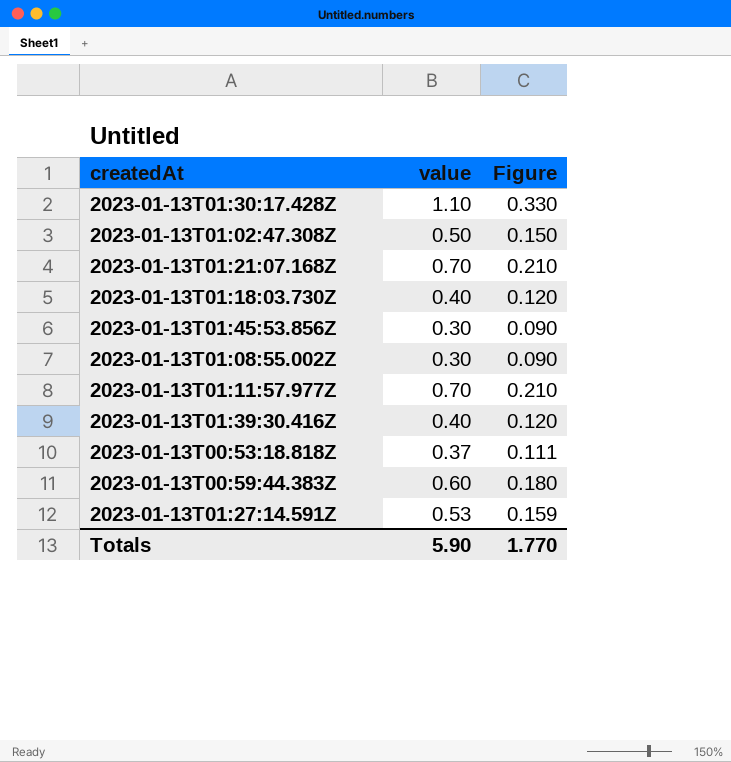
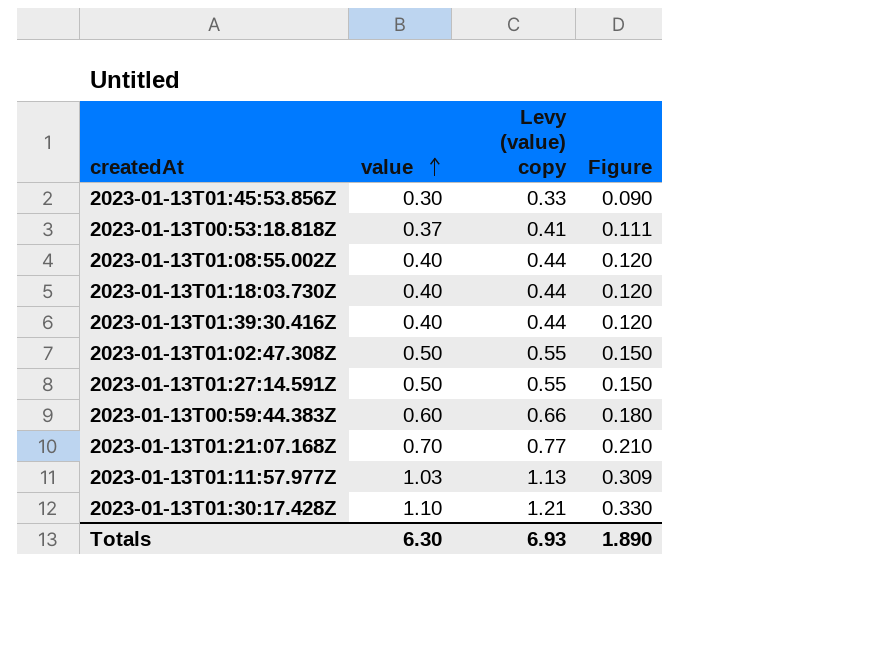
row order: none -> value ascending
column Levy (value) copy | formula: none -> [value] * 1.1
2023-01-13T01:08:55.002Z | value: 0.30 -> 0.40
2023-01-13T01:08:55.002Z | Figure: 0.090 -> 0.120
2023-01-13T01:27:14.591Z | value: 0.53 -> 0.50
2023-01-13T01:27:14.591Z | Figure: 0.159 -> 0.150
2023-01-13T01:11:57.977Z | value: 0.70 -> 1.03
2023-01-13T01:11:57.977Z | Figure: 0.210 -> 0.309
Totals | value: 5.90 -> 6.30
Totals | Figure: 1.770 -> 1.890

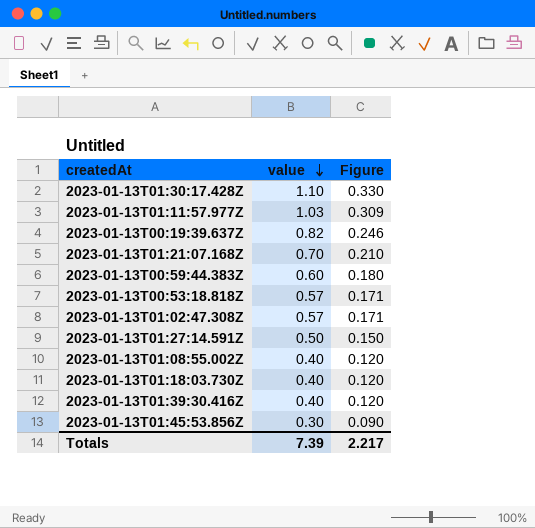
row order: value ascending -> value descending
column Levy (value) copy | formula: [value] * 1.1 -> none
row 2023-01-13T00:19:39.637Z: none -> 0.82 | 0.246
2023-01-13T00:53:18.818Z | value: 0.37 -> 0.57
2023-01-13T00:53:18.818Z | Figure: 0.111 -> 0.171
2023-01-13T01:02:47.308Z | value: 0.50 -> 0.57
2023-01-13T01:02:47.308Z | Figure: 0.150 -> 0.171
Totals | value: 6.30 -> 7.39
Totals | Figure: 1.890 -> 2.217

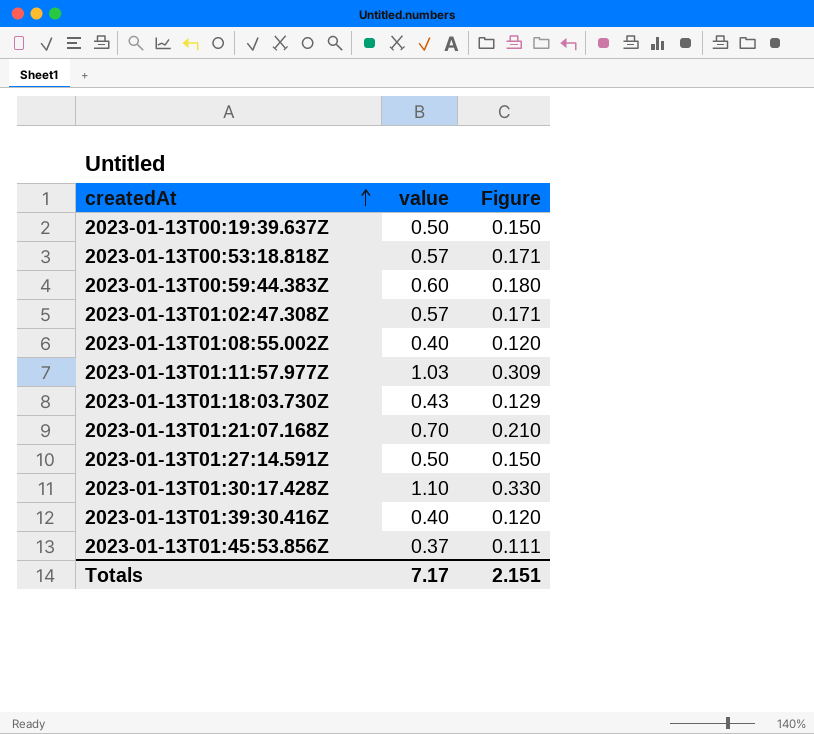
row order: value descending -> createdAt ascending
2023-01-13T00:19:39.637Z | value: 0.82 -> 0.50
2023-01-13T00:19:39.637Z | Figure: 0.246 -> 0.150
2023-01-13T01:18:03.730Z | value: 0.40 -> 0.43
2023-01-13T01:18:03.730Z | Figure: 0.120 -> 0.129
2023-01-13T01:45:53.856Z | value: 0.30 -> 0.37
2023-01-13T01:45:53.856Z | Figure: 0.090 -> 0.111
Totals | value: 7.39 -> 7.17
Totals | Figure: 2.217 -> 2.151

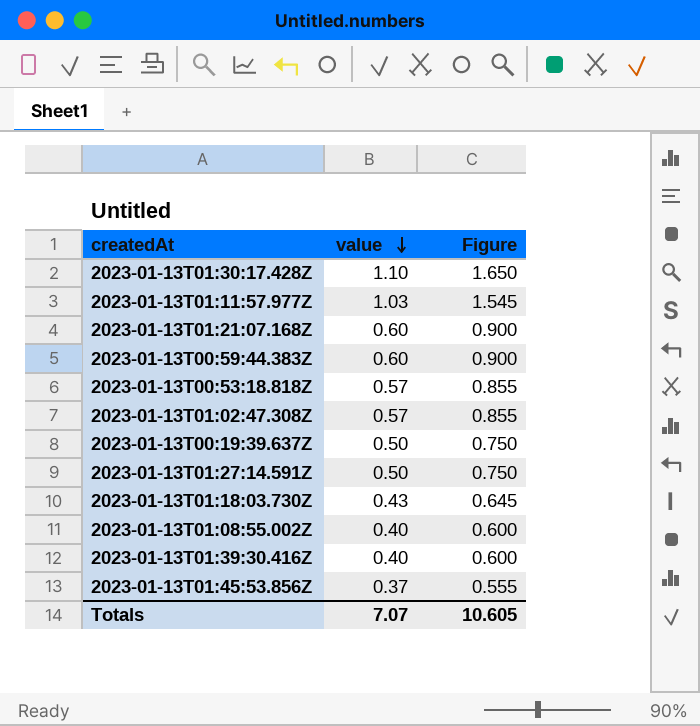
row order: createdAt ascending -> value descending
column Figure | formula: [value] * 0.3 -> [value] * 1.5
2023-01-13T01:21:07.168Z | value: 0.70 -> 0.60
Totals | value: 7.17 -> 7.07
Totals | Figure: 2.151 -> 10.605

